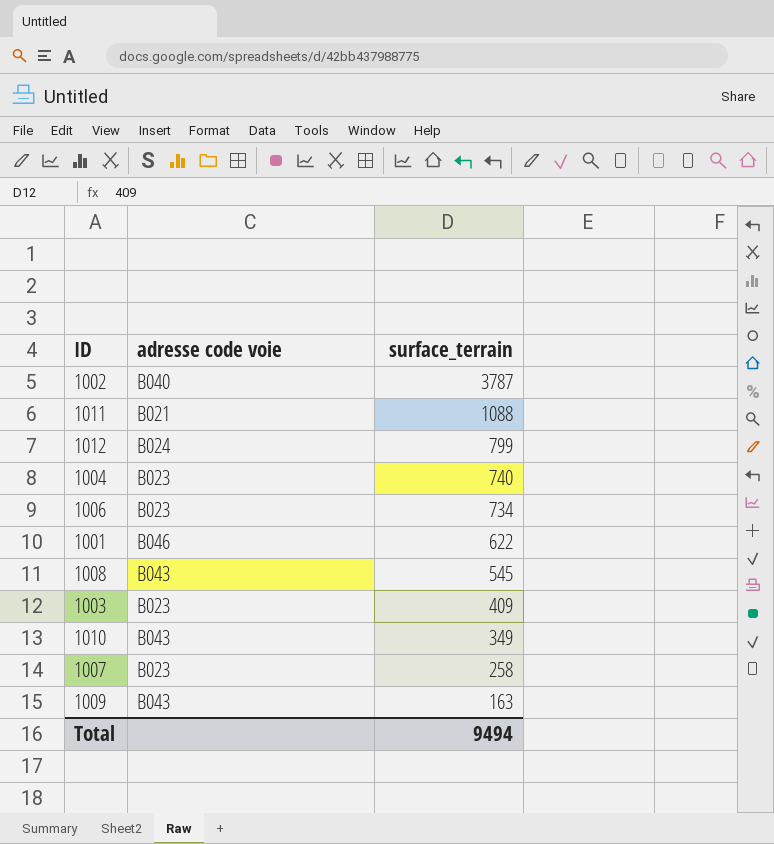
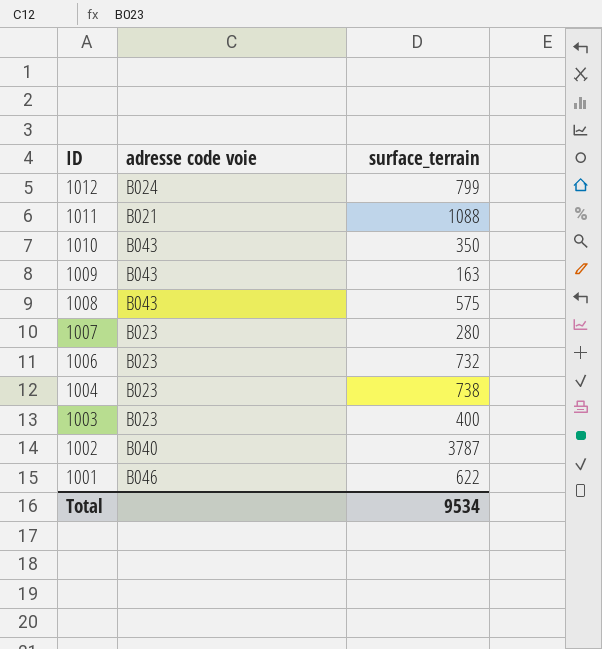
row order: surface_terrain descending -> ID descending
1010 | surface_terrain: 349 -> 350
1008 | surface_terrain: 545 -> 575
1007 | surface_terrain: 258 -> 280
1006 | surface_terrain: 734 -> 732
1004 | surface_terrain: 740 -> 738
1003 | surface_terrain: 409 -> 400
Total | surface_terrain: 9494 -> 9534

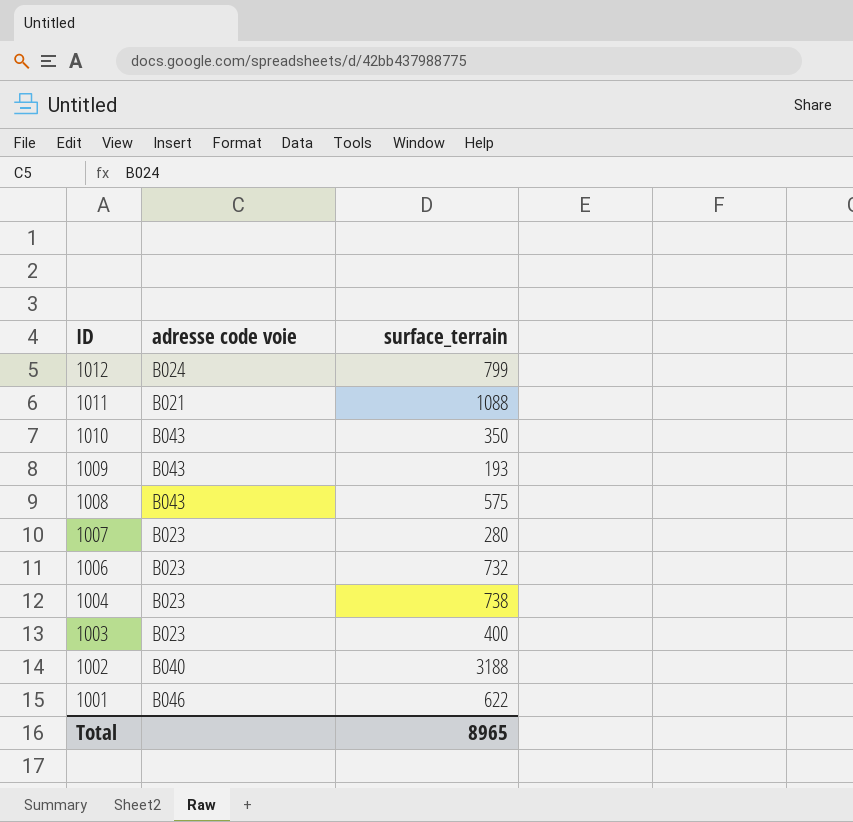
1009 | surface_terrain: 163 -> 193
1002 | surface_terrain: 3787 -> 3188
Total | surface_terrain: 9534 -> 8965

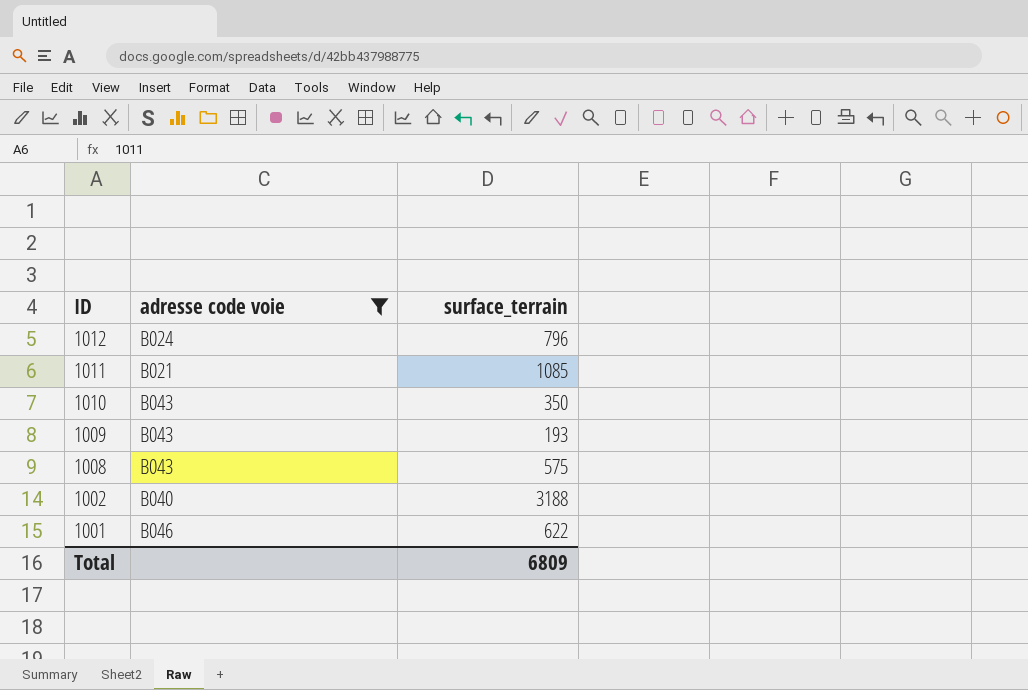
filter: none -> adresse code voie != B023
1012 | surface_terrain: 799 -> 796
1011 | surface_terrain: 1088 -> 1085
Total | surface_terrain: 8965 -> 6809

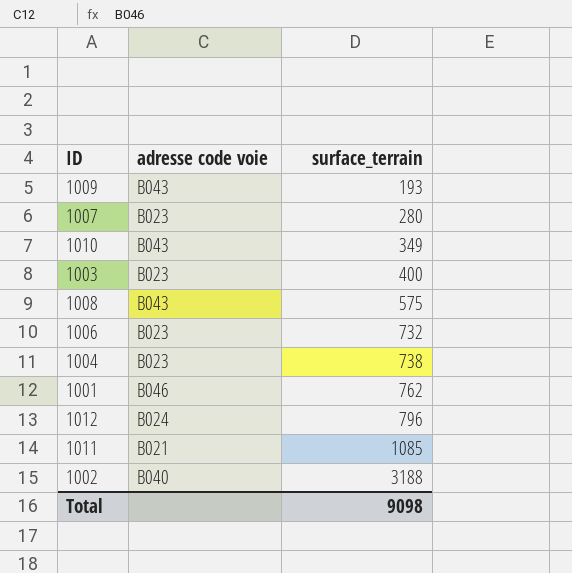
filter: adresse code voie != B023 -> none
row order: ID descending -> surface_terrain ascending
1010 | surface_terrain: 350 -> 349
1001 | surface_terrain: 622 -> 762
Total | surface_terrain: 6809 -> 9098

